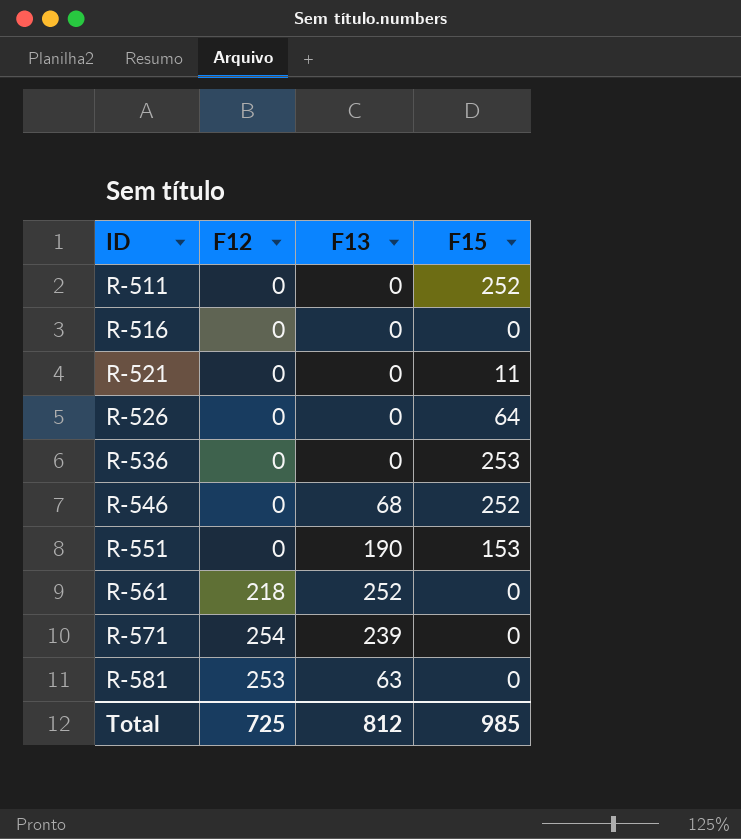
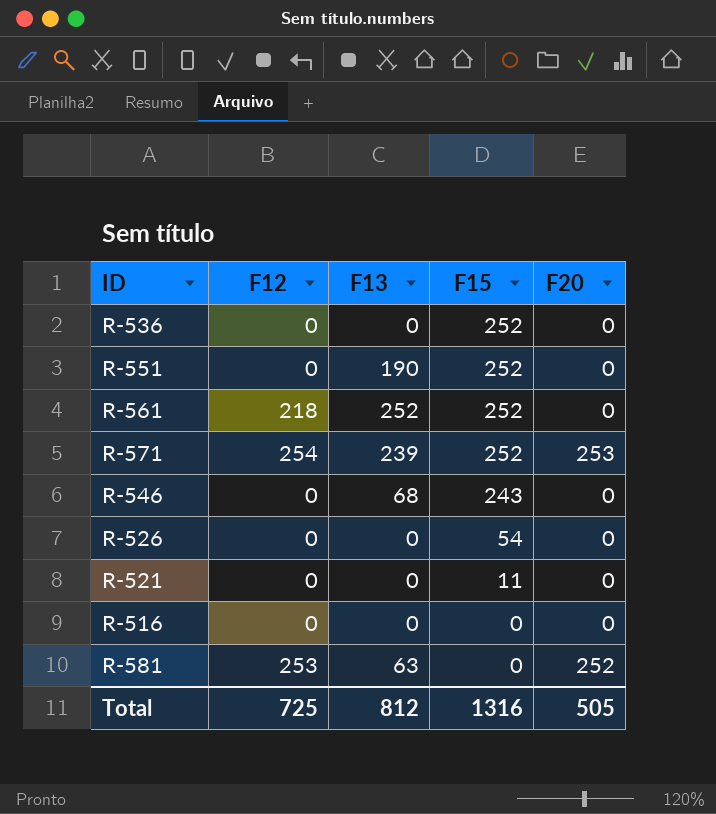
row order: ID ascending -> F15 descending
column F20 | position: none -> 5
row R-511: 0 | 0 | 252 -> none
R-536 | F15: 253 -> 252
R-551 | F15: 153 -> 252
R-561 | F15: 0 -> 252
R-571 | F15: 0 -> 252
R-546 | F15: 252 -> 243
R-526 | F15: 64 -> 54
Total | F15: 985 -> 1316

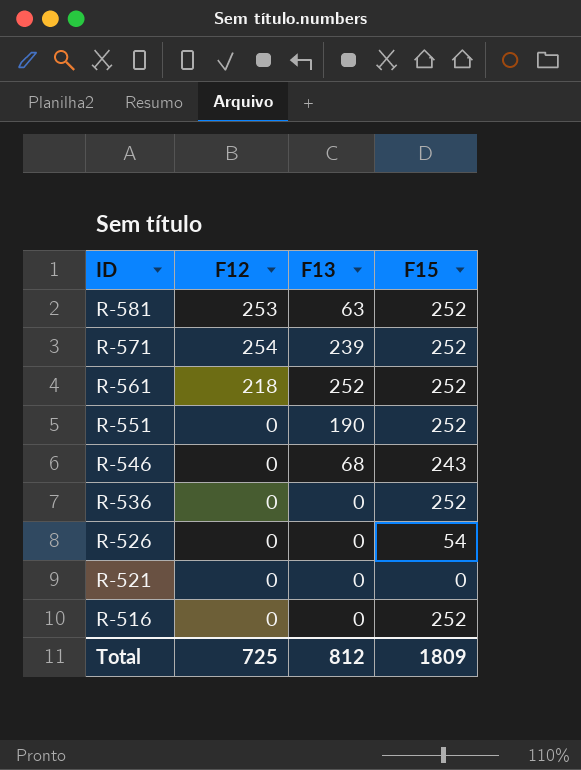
row order: F15 descending -> ID descending
column F20 | position: 5 -> none
R-581 | F15: 0 -> 252
R-521 | F15: 11 -> 0
R-516 | F15: 0 -> 252
Total | F15: 1316 -> 1809

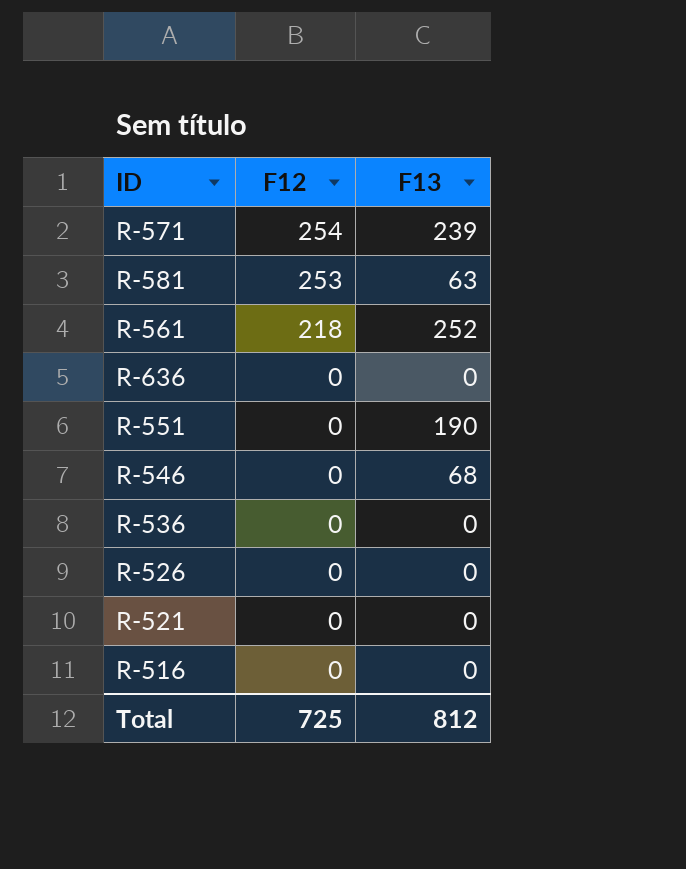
row order: ID descending -> F12 descending
column F15 | position: 4 -> none
row R-636: none -> 0 | 0

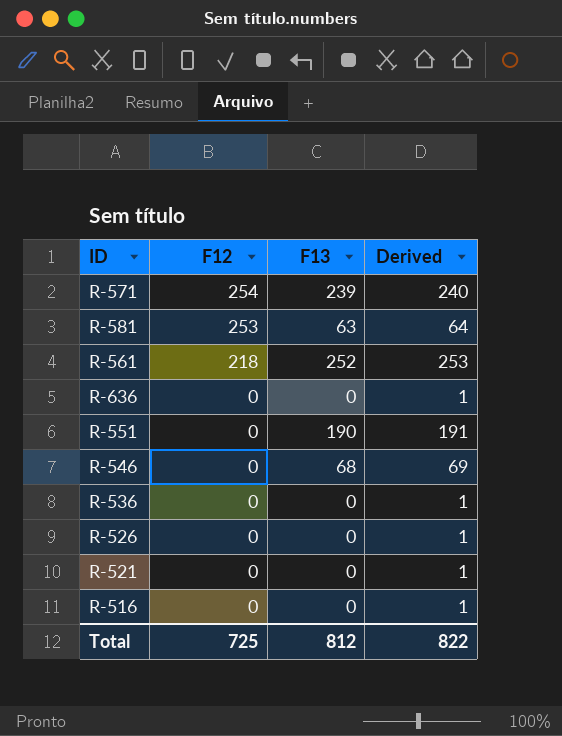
column Derived | formula: none -> [F13] + 1

